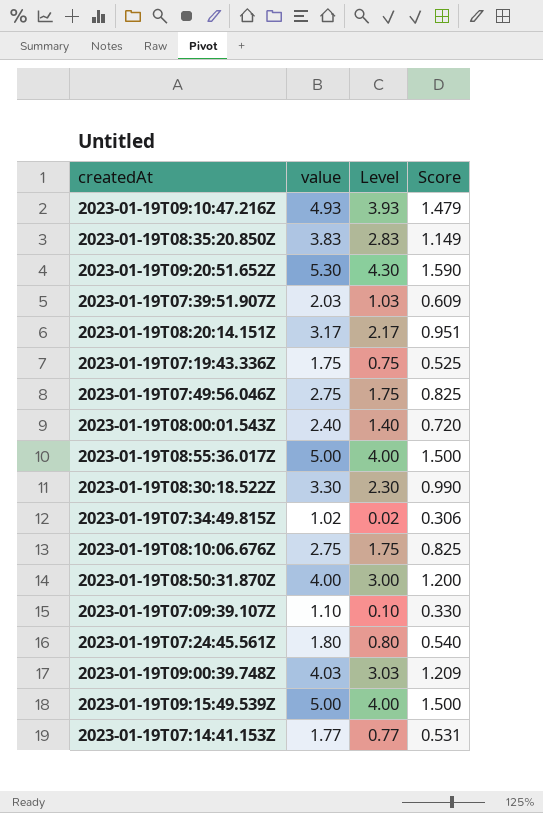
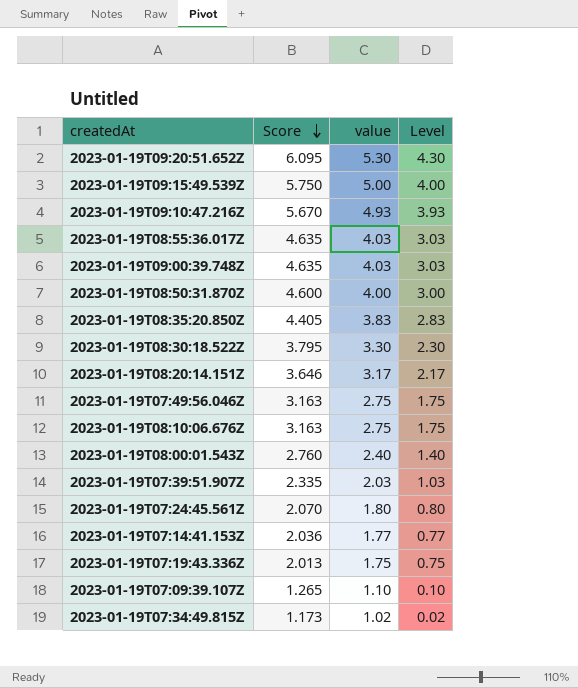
row order: none -> Score descending
column Score | formula: [value] * 0.3 -> [value] * 1.15
column Score | position: 4 -> 2
2023-01-19T08:55:36.017Z | value: 5.00 -> 4.03
2023-01-19T08:55:36.017Z | Level: 4.00 -> 3.03

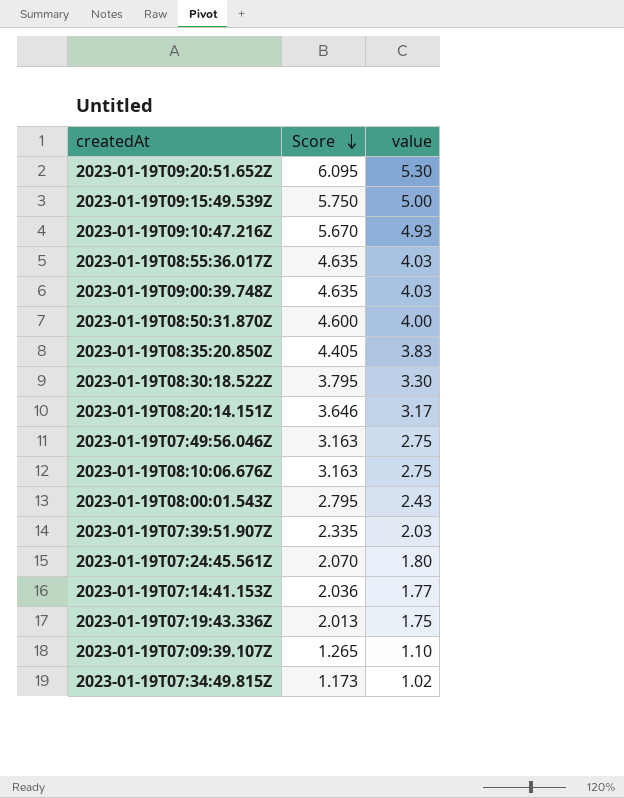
column Level | formula: [value] - 1 -> none
2023-01-19T08:00:01.543Z | Score: 2.760 -> 2.795
2023-01-19T08:00:01.543Z | value: 2.40 -> 2.43

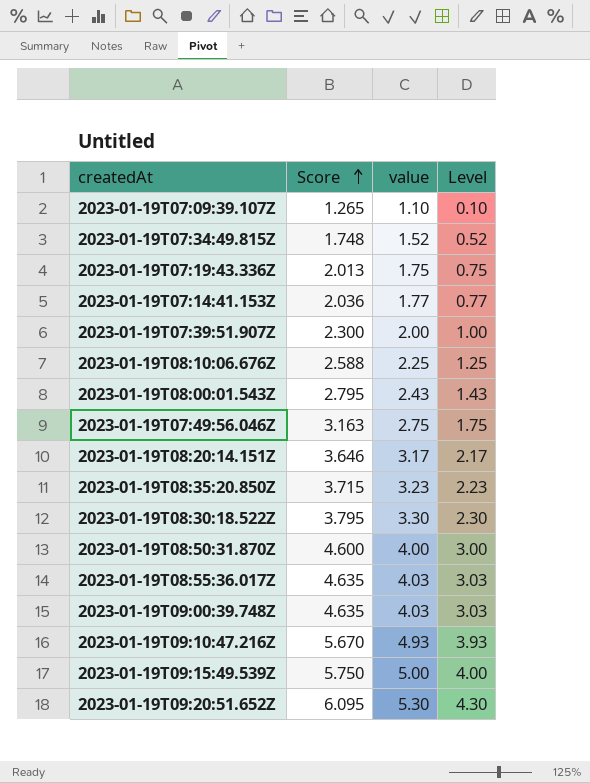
row order: Score descending -> Score ascending
column Level | formula: none -> [value] - 1
row 2023-01-19T07:24:45.561Z: 2.070 | 1.80 -> none
2023-01-19T07:34:49.815Z | Score: 1.173 -> 1.748
2023-01-19T07:34:49.815Z | value: 1.02 -> 1.52
2023-01-19T07:39:51.907Z | Score: 2.335 -> 2.300
2023-01-19T07:39:51.907Z | value: 2.03 -> 2.00
2023-01-19T08:10:06.676Z | Score: 3.163 -> 2.588
2023-01-19T08:10:06.676Z | value: 2.75 -> 2.25
2023-01-19T08:35:20.850Z | Score: 4.405 -> 3.715
2023-01-19T08:35:20.850Z | value: 3.83 -> 3.23

